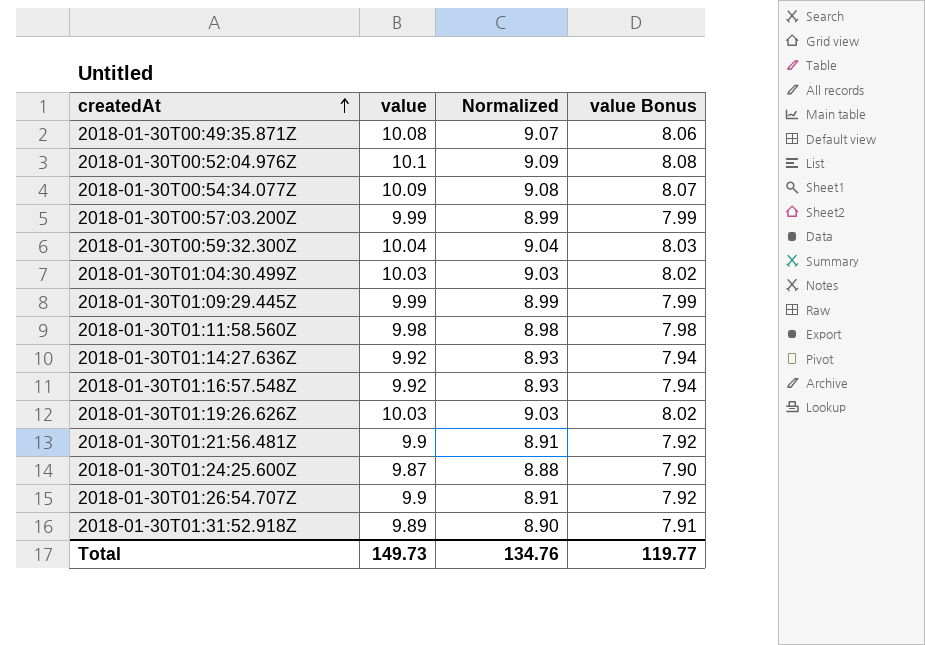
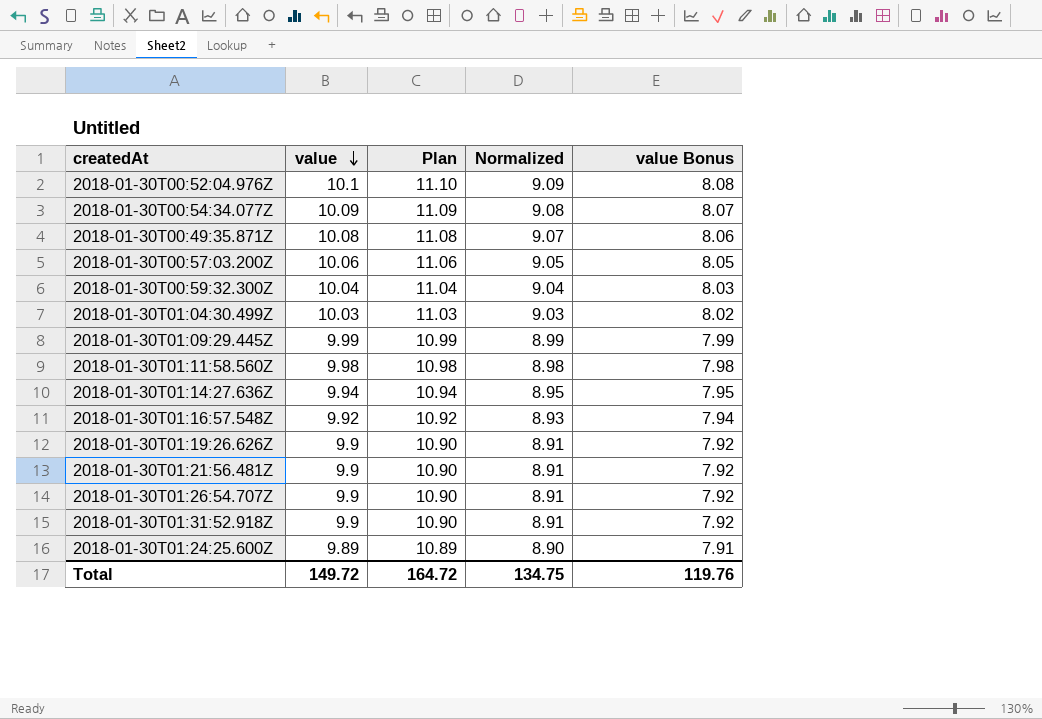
row order: createdAt ascending -> value descending
column Plan | formula: none -> [value] + 1
2018-01-30T00:57:03.200Z | value: 9.99 -> 10.06
2018-01-30T00:57:03.200Z | Normalized: 8.99 -> 9.05
2018-01-30T00:57:03.200Z | value Bonus: 7.99 -> 8.05
2018-01-30T01:14:27.636Z | value: 9.92 -> 9.94
2018-01-30T01:14:27.636Z | Normalized: 8.93 -> 8.95
2018-01-30T01:14:27.636Z | value Bonus: 7.94 -> 7.95
2018-01-30T01:19:26.626Z | value: 10.03 -> 9.9
2018-01-30T01:19:26.626Z | Normalized: 9.03 -> 8.91
2018-01-30T01:19:26.626Z | value Bonus: 8.02 -> 7.92
2018-01-30T01:31:52.918Z | value: 9.89 -> 9.9
2018-01-30T01:31:52.918Z | Normalized: 8.90 -> 8.91
2018-01-30T01:31:52.918Z | value Bonus: 7.91 -> 7.92
2018-01-30T01:24:25.600Z | value: 9.87 -> 9.89
2018-01-30T01:24:25.600Z | Normalized: 8.88 -> 8.90
2018-01-30T01:24:25.600Z | value Bonus: 7.90 -> 7.91
Total | value: 149.73 -> 149.72
Total | Normalized: 134.76 -> 134.75
Total | value Bonus: 119.77 -> 119.76

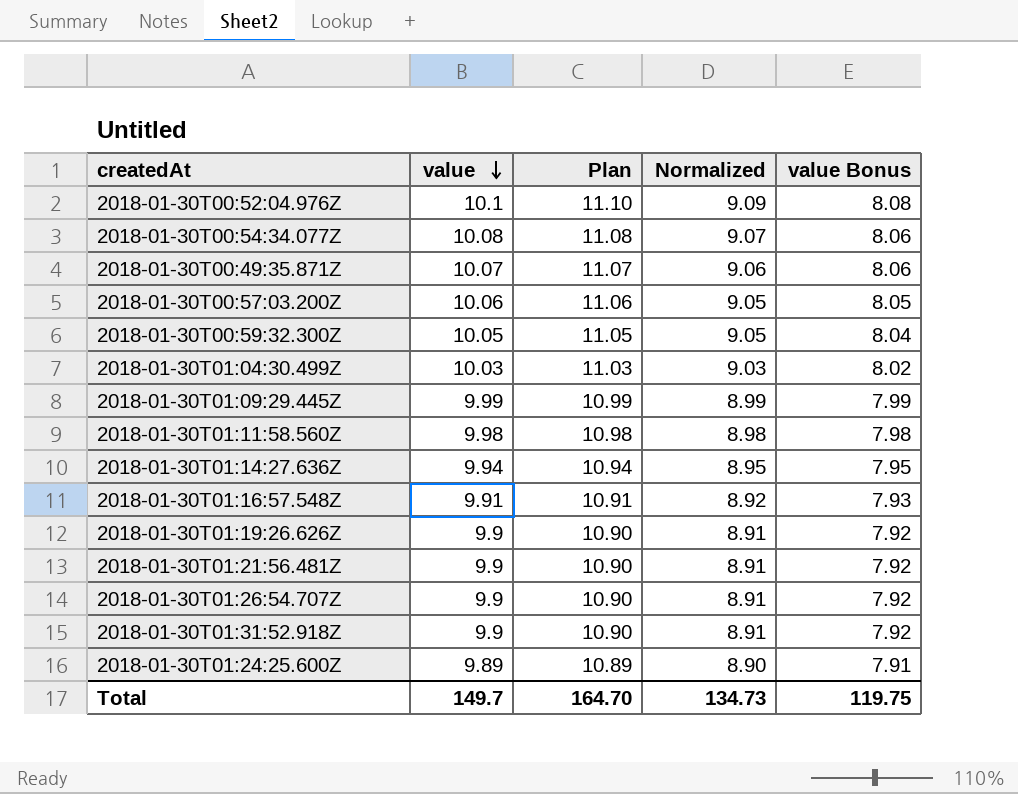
2018-01-30T00:54:34.077Z | value: 10.09 -> 10.08
2018-01-30T00:54:34.077Z | Plan: 11.09 -> 11.08
2018-01-30T00:54:34.077Z | Normalized: 9.08 -> 9.07
2018-01-30T00:54:34.077Z | value Bonus: 8.07 -> 8.06
2018-01-30T00:49:35.871Z | value: 10.08 -> 10.07
2018-01-30T00:49:35.871Z | Plan: 11.08 -> 11.07
2018-01-30T00:49:35.871Z | Normalized: 9.07 -> 9.06
2018-01-30T00:59:32.300Z | value: 10.04 -> 10.05
2018-01-30T00:59:32.300Z | Plan: 11.04 -> 11.05
2018-01-30T00:59:32.300Z | Normalized: 9.04 -> 9.05
2018-01-30T00:59:32.300Z | value Bonus: 8.03 -> 8.04
2018-01-30T01:16:57.548Z | value: 9.92 -> 9.91
2018-01-30T01:16:57.548Z | Plan: 10.92 -> 10.91
2018-01-30T01:16:57.548Z | Normalized: 8.93 -> 8.92
2018-01-30T01:16:57.548Z | value Bonus: 7.94 -> 7.93
Total | value: 149.72 -> 149.7
Total | Plan: 164.72 -> 164.70
Total | Normalized: 134.75 -> 134.73
Total | value Bonus: 119.76 -> 119.75

